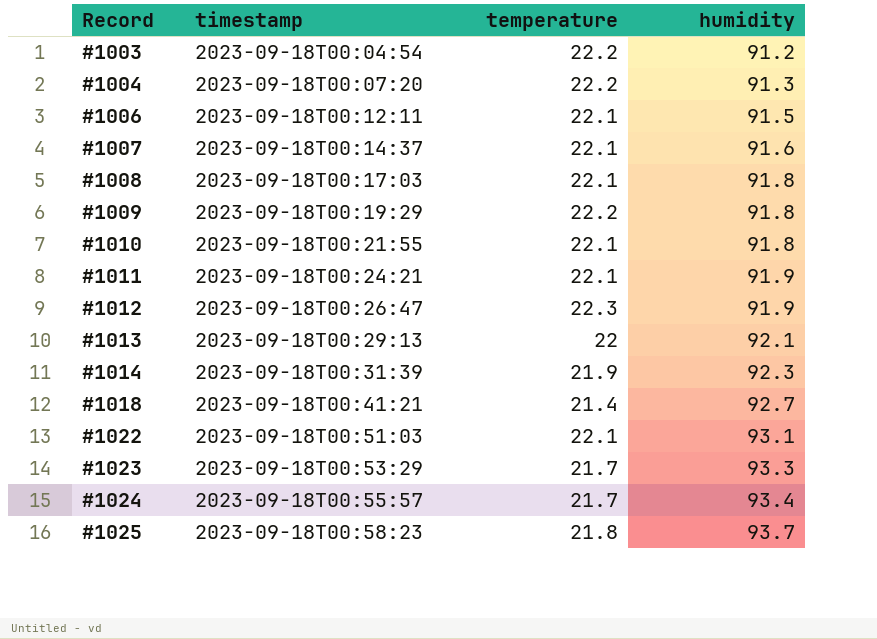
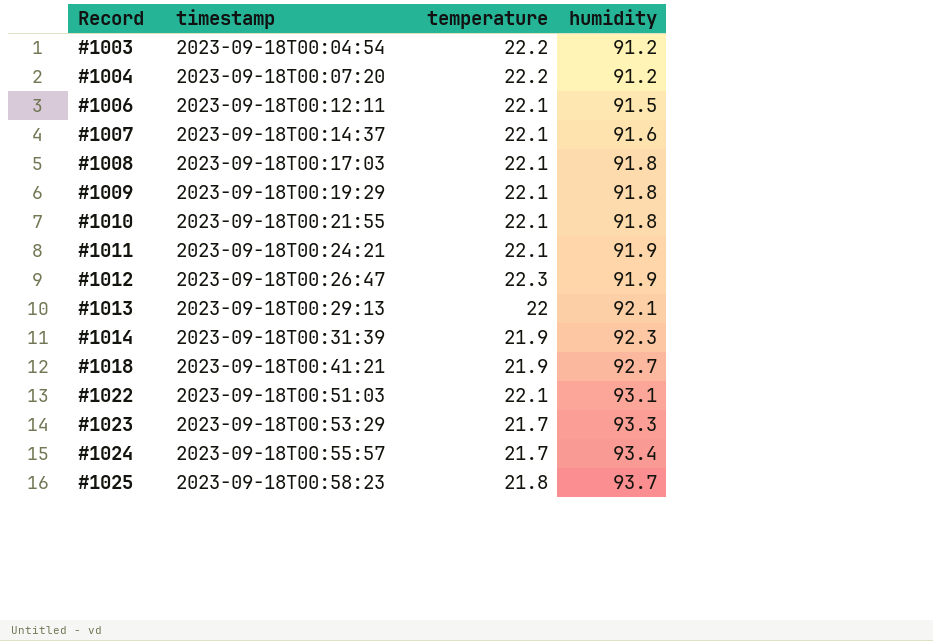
#1004 | humidity: 91.3 -> 91.2
#1009 | temperature: 22.2 -> 22.1
#1018 | temperature: 21.4 -> 21.9

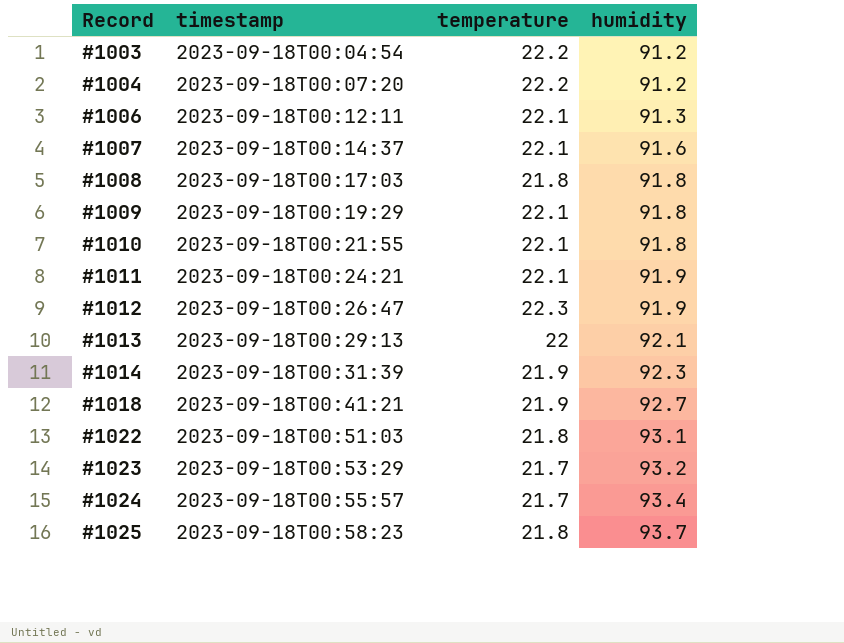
#1006 | humidity: 91.5 -> 91.3
#1008 | temperature: 22.1 -> 21.8
#1022 | temperature: 22.1 -> 21.8
#1023 | humidity: 93.3 -> 93.2

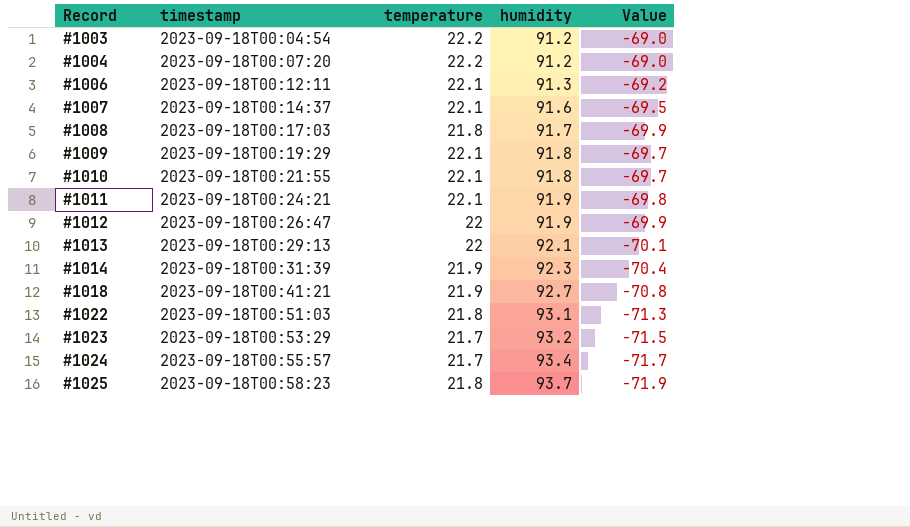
column Value | formula: none -> [temperature] - [humidity]
#1008 | humidity: 91.8 -> 91.7
#1012 | temperature: 22.3 -> 22

